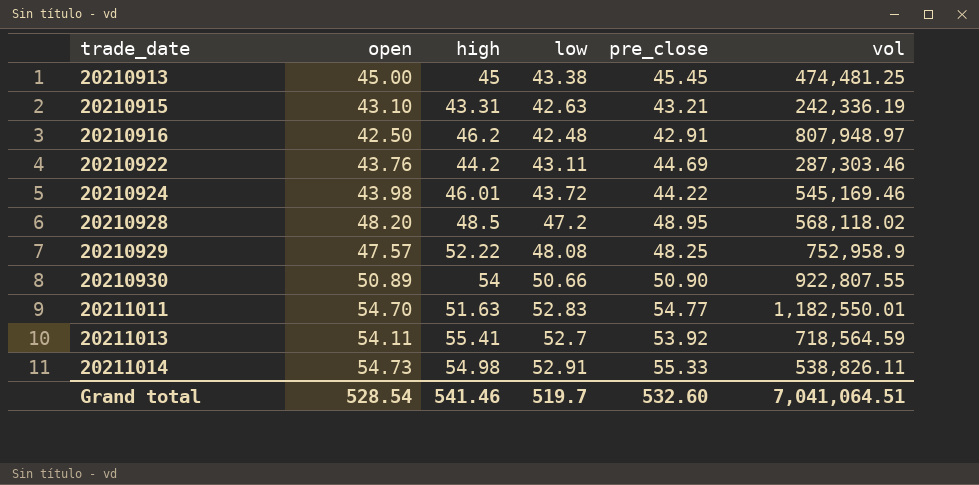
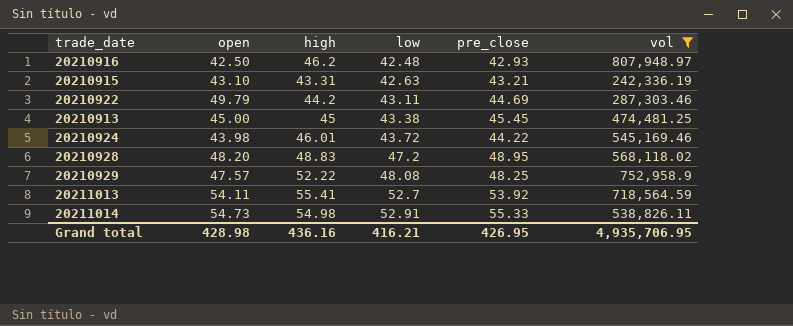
filter: none -> vol <= 807,948.97
row order: trade_date ascending -> low ascending
20210916 | pre_close: 42.91 -> 42.93
20210922 | open: 43.76 -> 49.79
20210928 | high: 48.5 -> 48.83
Grand total | open: 528.54 -> 428.98
Grand total | high: 541.46 -> 436.16
Grand total | low: 519.7 -> 416.21
Grand total | pre_close: 532.60 -> 426.95
Grand total | vol: 7,041,064.51 -> 4,935,706.95

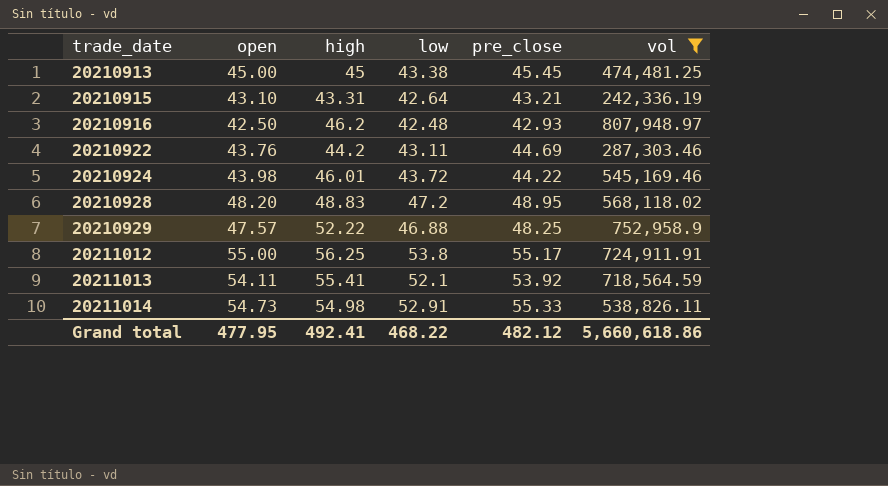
row order: low ascending -> trade_date ascending
20210915 | low: 42.63 -> 42.64
20210922 | open: 49.79 -> 43.76
20210929 | low: 48.08 -> 46.88
row 20211012: none -> 55.00 | 56.25 | 53.8 | 55.17 | 724,911.91
20211013 | low: 52.7 -> 52.1
Grand total | open: 428.98 -> 477.95
Grand total | high: 436.16 -> 492.41
Grand total | low: 416.21 -> 468.22
Grand total | pre_close: 426.95 -> 482.12
Grand total | vol: 4,935,706.95 -> 5,660,618.86

